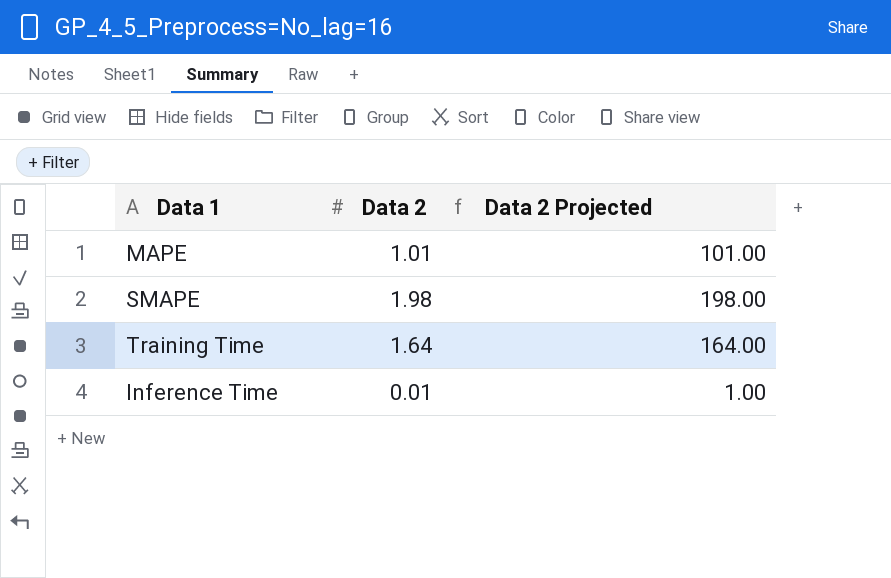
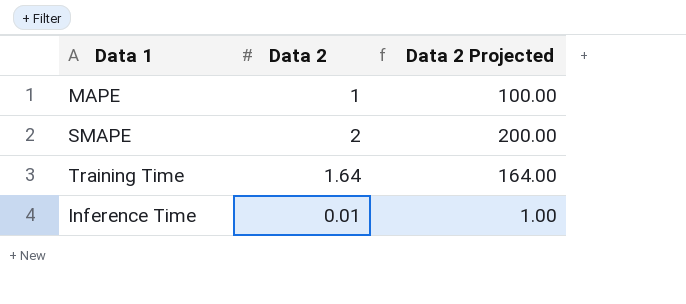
MAPE | Data 2: 1.01 -> 1
MAPE | Data 2 Projected: 101.00 -> 100.00
SMAPE | Data 2: 1.98 -> 2
SMAPE | Data 2 Projected: 198.00 -> 200.00

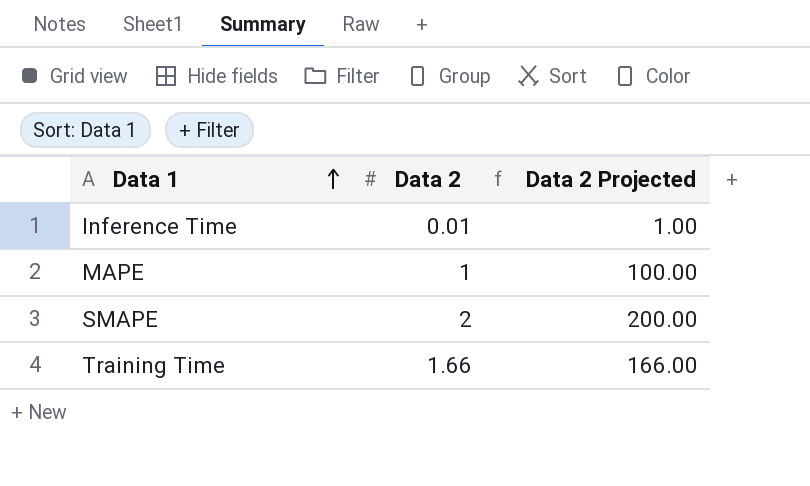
row order: none -> Data 1 ascending
Training Time | Data 2: 1.64 -> 1.66
Training Time | Data 2 Projected: 164.00 -> 166.00

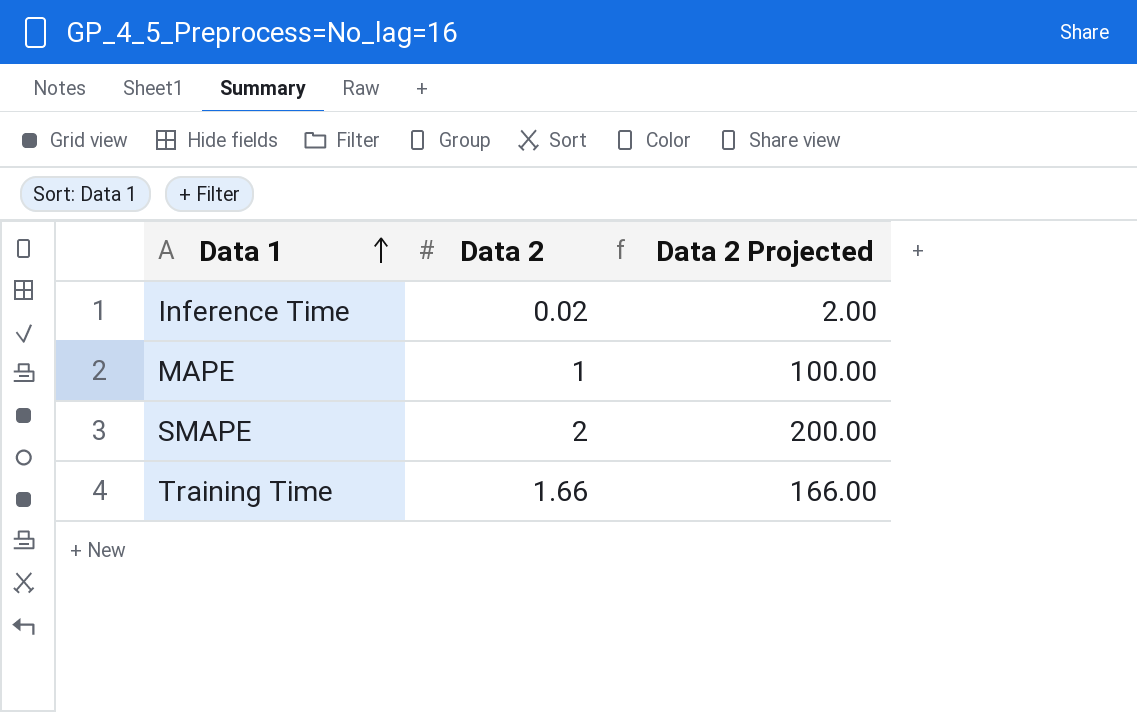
Inference Time | Data 2: 0.01 -> 0.02
Inference Time | Data 2 Projected: 1.00 -> 2.00

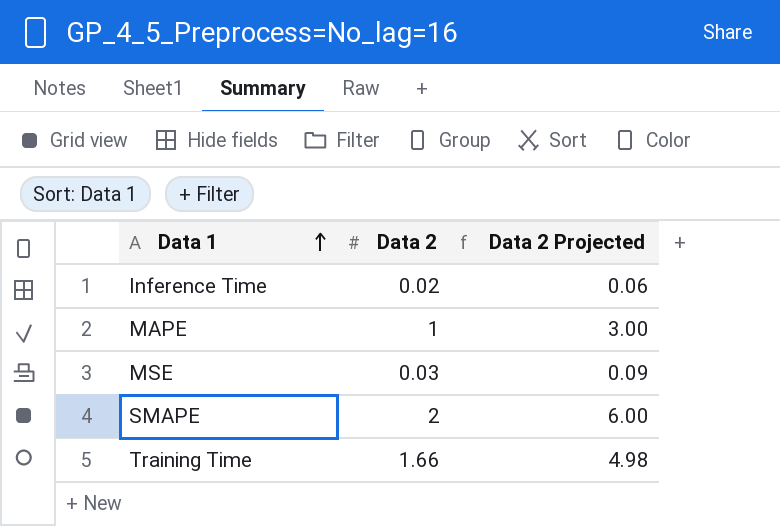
column Data 2 Projected | formula: [Data 2] * 100 -> [Data 2] * 3
row MSE: none -> 0.03 | 0.09

